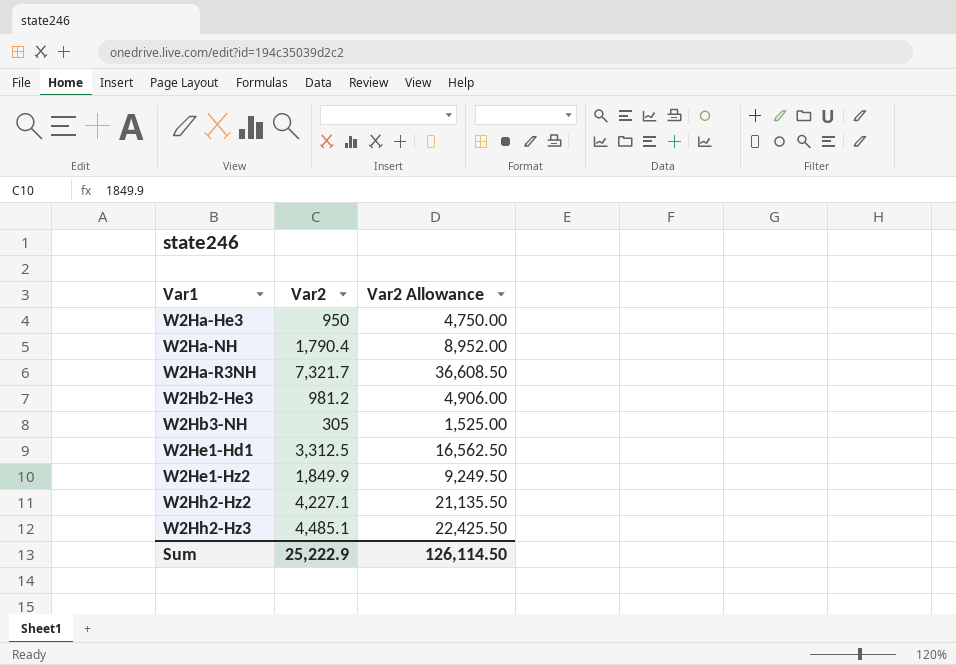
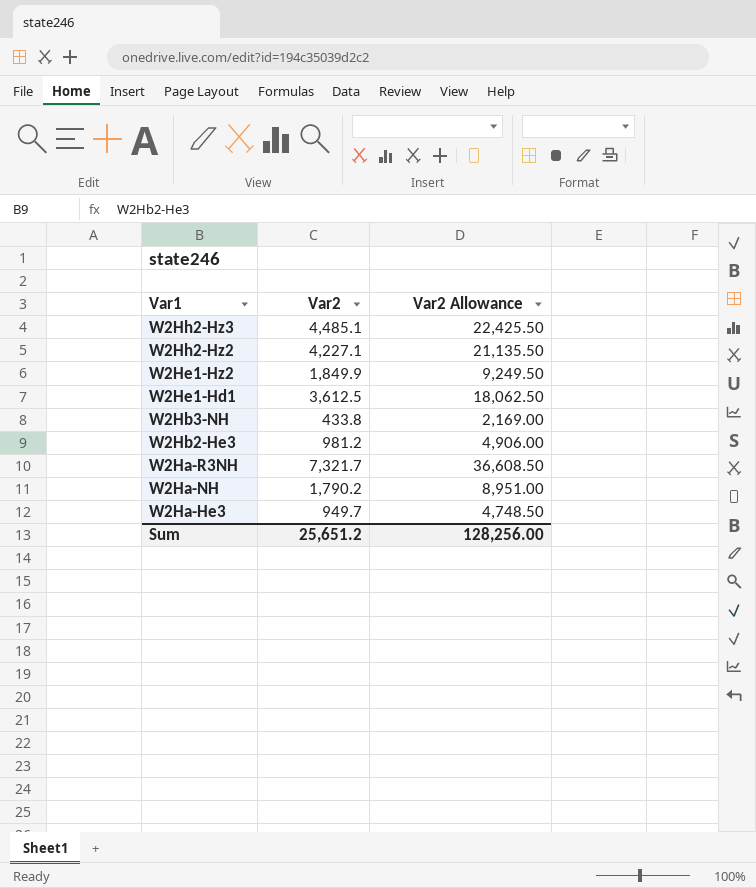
row order: Var1 ascending -> Var1 descending
W2He1-Hd1 | Var2: 3,312.5 -> 3,612.5
W2He1-Hd1 | Var2 Allowance: 16,562.50 -> 18,062.50
W2Hb3-NH | Var2: 305 -> 433.8
W2Hb3-NH | Var2 Allowance: 1,525.00 -> 2,169.00
W2Ha-NH | Var2: 1,790.4 -> 1,790.2
W2Ha-NH | Var2 Allowance: 8,952.00 -> 8,951.00
W2Ha-He3 | Var2: 950 -> 949.7
W2Ha-He3 | Var2 Allowance: 4,750.00 -> 4,748.50
Sum | Var2: 25,222.9 -> 25,651.2
Sum | Var2 Allowance: 126,114.50 -> 128,256.00

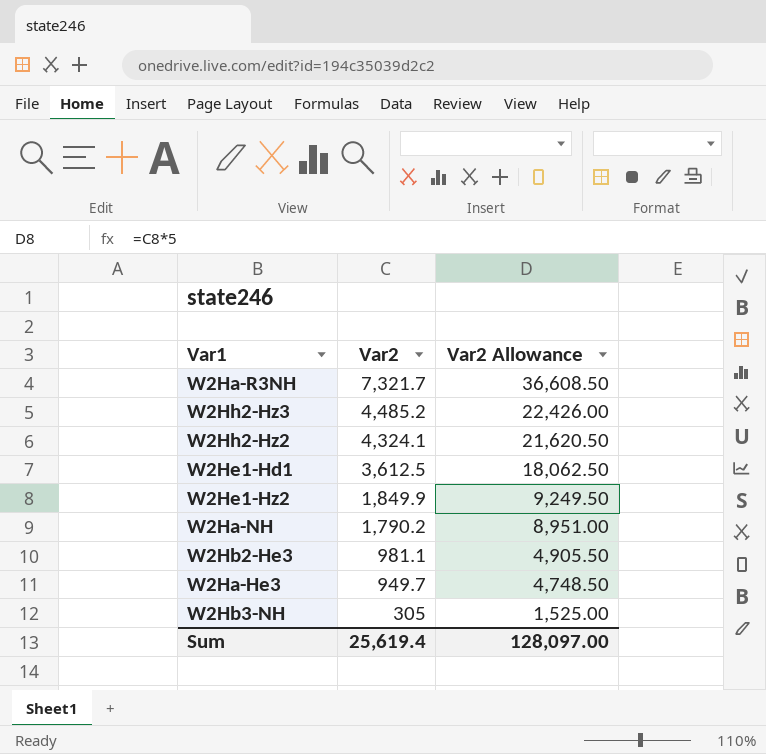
row order: Var1 descending -> Var2 descending
W2Hh2-Hz3 | Var2: 4,485.1 -> 4,485.2
W2Hh2-Hz3 | Var2 Allowance: 22,425.50 -> 22,426.00
W2Hh2-Hz2 | Var2: 4,227.1 -> 4,324.1
W2Hh2-Hz2 | Var2 Allowance: 21,135.50 -> 21,620.50
W2Hb2-He3 | Var2: 981.2 -> 981.1
W2Hb2-He3 | Var2 Allowance: 4,906.00 -> 4,905.50
W2Hb3-NH | Var2: 433.8 -> 305
W2Hb3-NH | Var2 Allowance: 2,169.00 -> 1,525.00
Sum | Var2: 25,651.2 -> 25,619.4
Sum | Var2 Allowance: 128,256.00 -> 128,097.00

